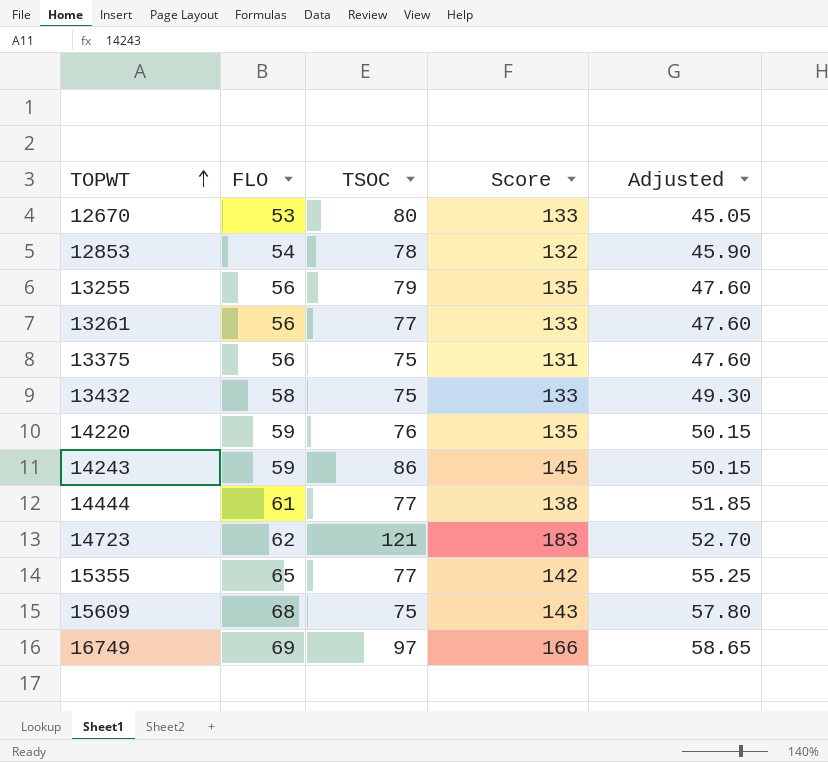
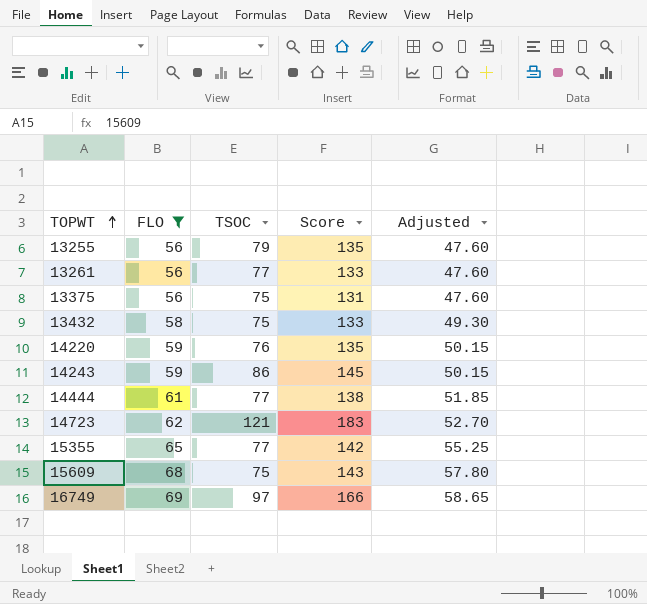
filter: none -> FLO >= 56

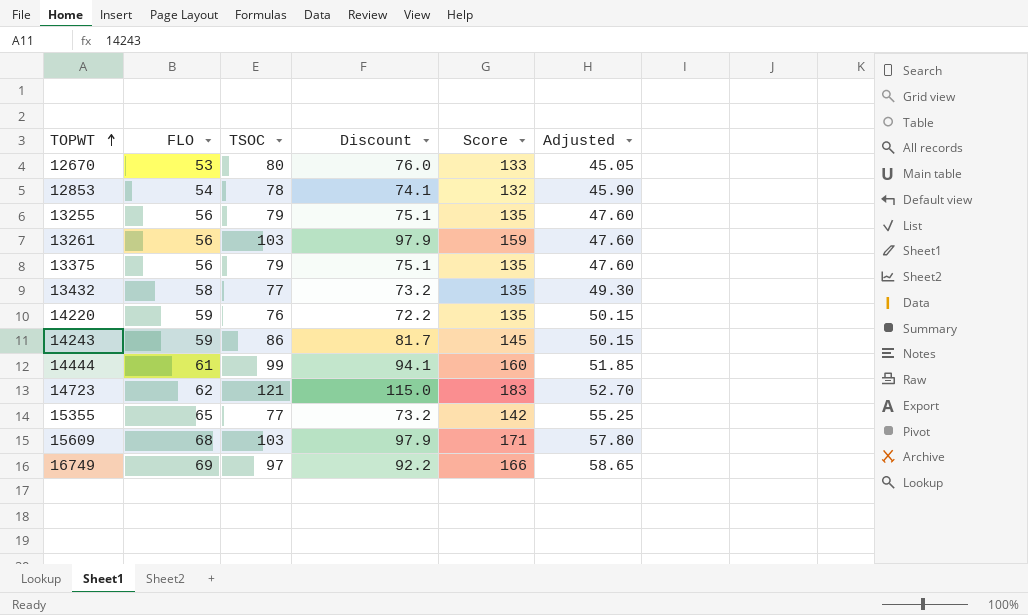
filter: FLO >= 56 -> none
column Discount | formula: none -> [TSOC] * 0.95
13261 | TSOC: 77 -> 103
13261 | Score: 133 -> 159
13375 | TSOC: 75 -> 79
13375 | Score: 131 -> 135
13432 | TSOC: 75 -> 77
13432 | Score: 133 -> 135
14444 | TSOC: 77 -> 99
14444 | Score: 138 -> 160
15609 | TSOC: 75 -> 103
15609 | Score: 143 -> 171

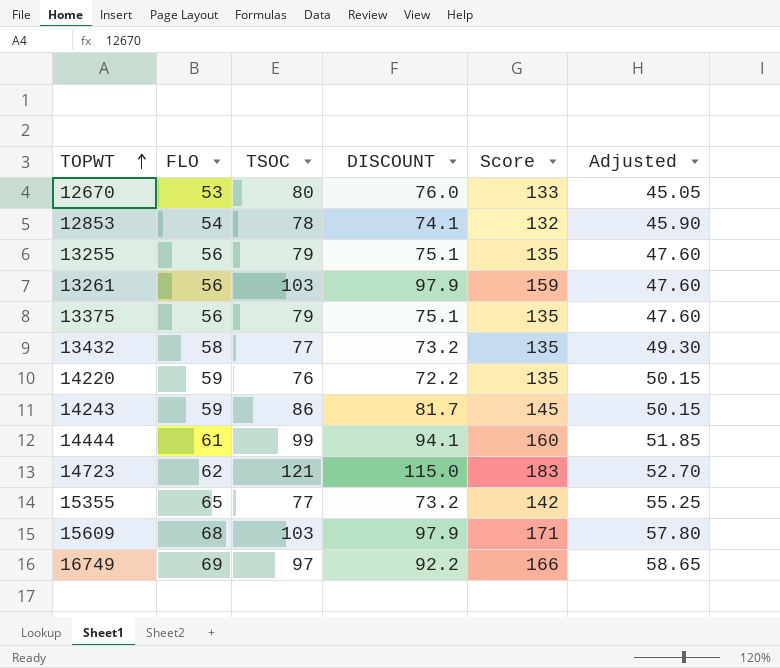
column name: Discount -> DISCOUNT

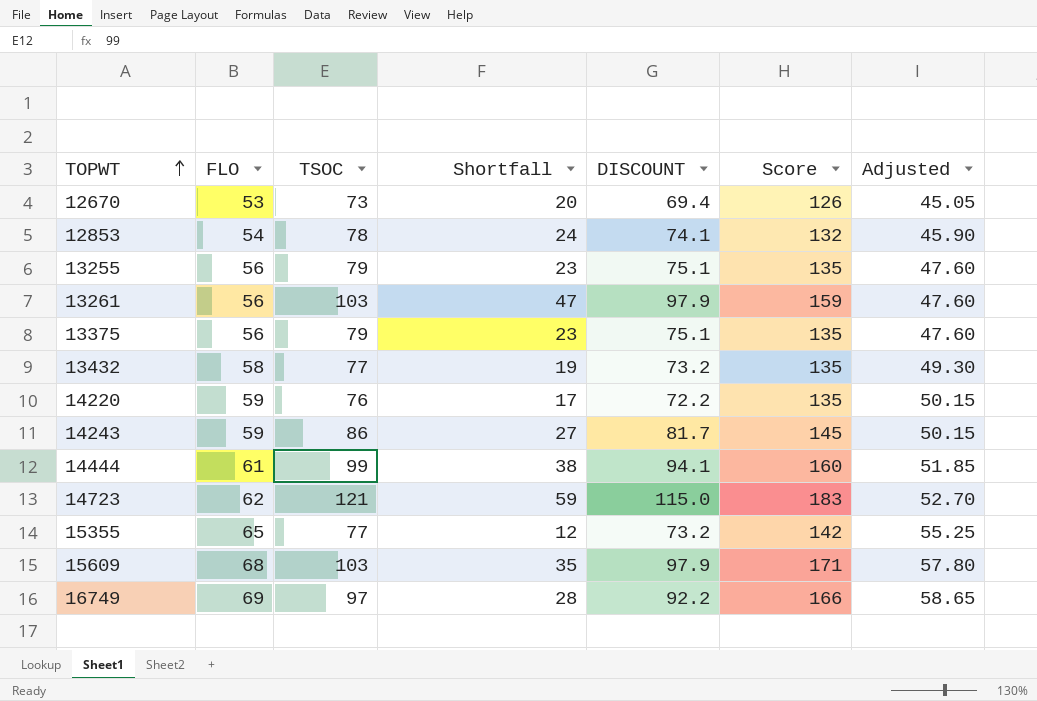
column Shortfall | formula: none -> [TSOC] - [FLO]
12670 | TSOC: 80 -> 73
12670 | DISCOUNT: 76.0 -> 69.4
12670 | Score: 133 -> 126

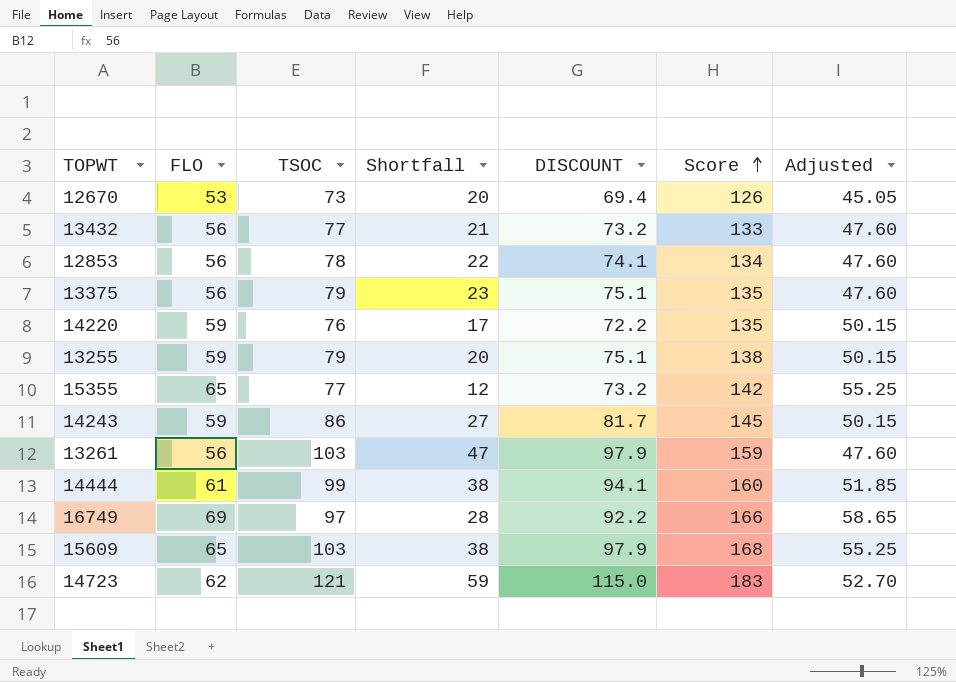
row order: TOPWT ascending -> Score ascending
13432 | FLO: 58 -> 56
13432 | Shortfall: 19 -> 21
13432 | Score: 135 -> 133
13432 | Adjusted: 49.30 -> 47.60
12853 | FLO: 54 -> 56
12853 | Shortfall: 24 -> 22
12853 | Score: 132 -> 134
12853 | Adjusted: 45.90 -> 47.60
13255 | FLO: 56 -> 59
13255 | Shortfall: 23 -> 20
13255 | Score: 135 -> 138
13255 | Adjusted: 47.60 -> 50.15
15609 | FLO: 68 -> 65
15609 | Shortfall: 35 -> 38
15609 | Score: 171 -> 168
15609 | Adjusted: 57.80 -> 55.25

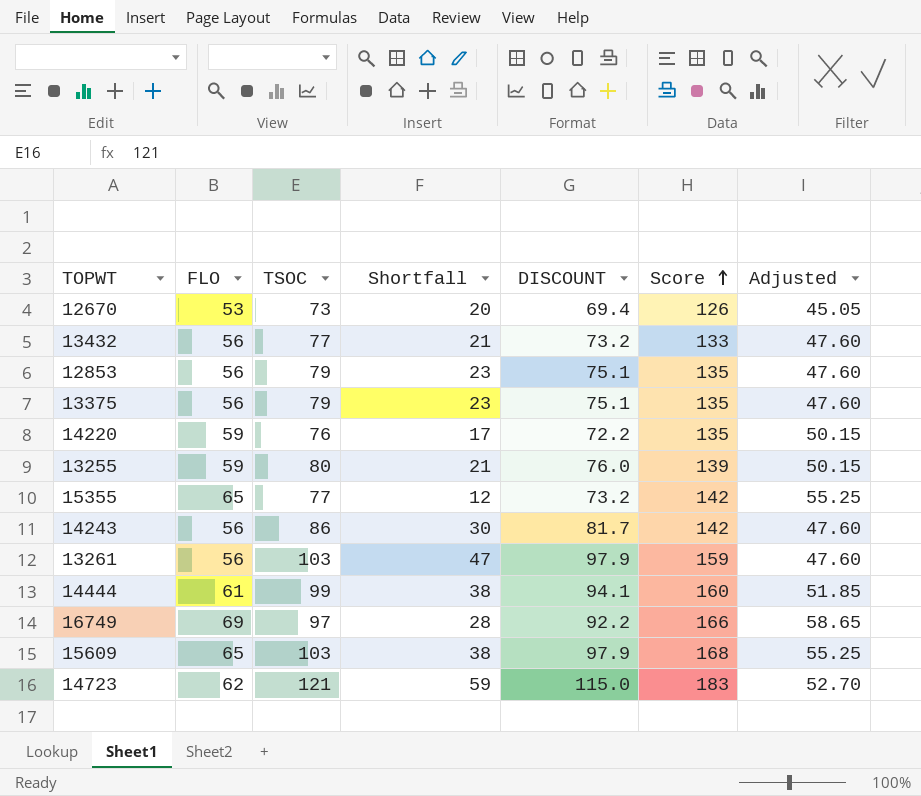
12853 | TSOC: 78 -> 79
12853 | Shortfall: 22 -> 23
12853 | DISCOUNT: 74.1 -> 75.1
12853 | Score: 134 -> 135
13255 | TSOC: 79 -> 80
13255 | Shortfall: 20 -> 21
13255 | DISCOUNT: 75.1 -> 76.0
13255 | Score: 138 -> 139
14243 | FLO: 59 -> 56
14243 | Shortfall: 27 -> 30
14243 | Score: 145 -> 142
14243 | Adjusted: 50.15 -> 47.60

